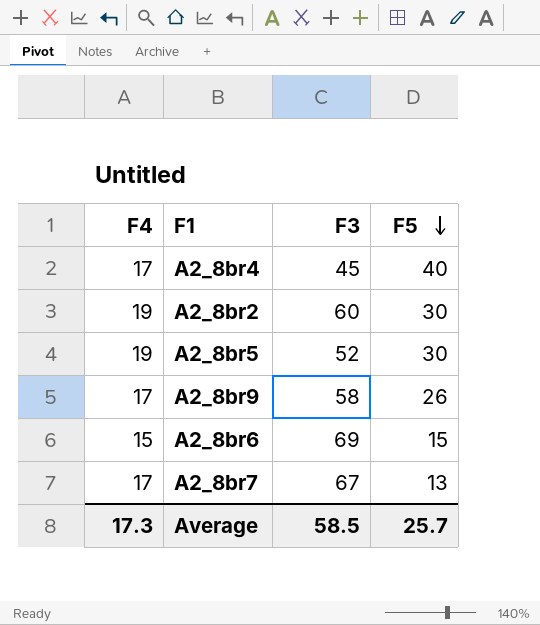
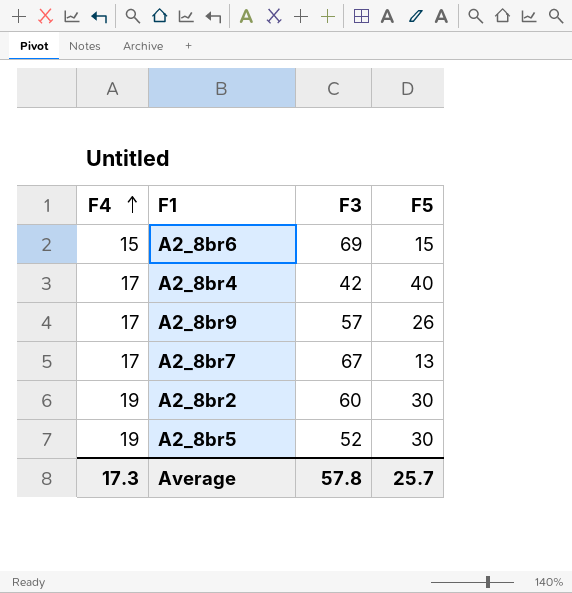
row order: F5 descending -> F4 ascending
A2_8br4 | F3: 45 -> 42
A2_8br9 | F3: 58 -> 57
Average | F3: 58.5 -> 57.8

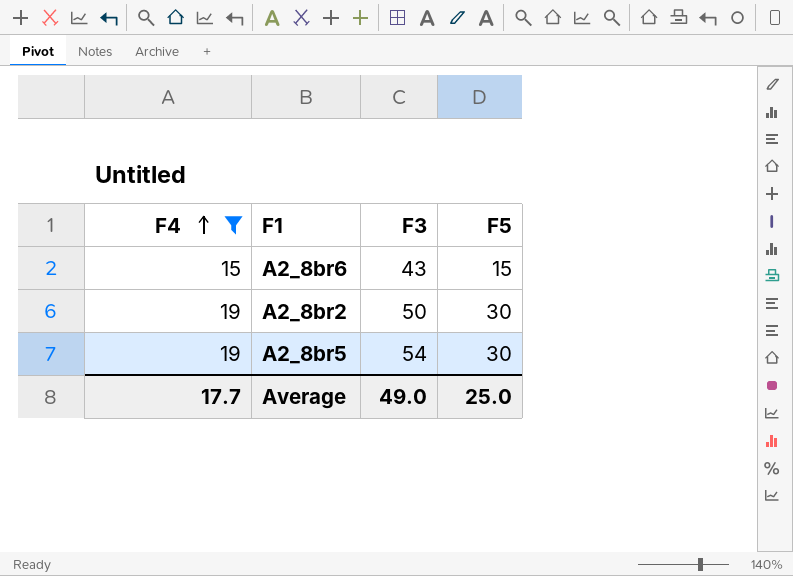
filter: none -> F4 != 17
A2_8br6 | F3: 69 -> 43
A2_8br2 | F3: 60 -> 50
A2_8br5 | F3: 52 -> 54
Average | F4: 17.3 -> 17.7
Average | F3: 57.8 -> 49.0
Average | F5: 25.7 -> 25.0

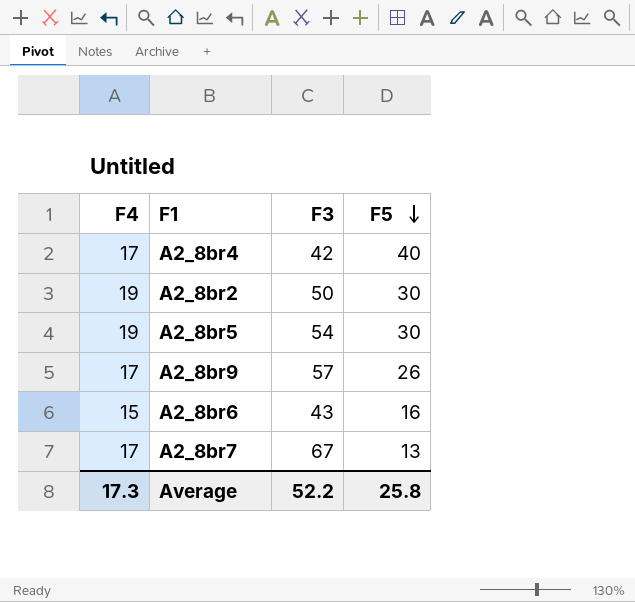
filter: F4 != 17 -> none
row order: F4 ascending -> F5 descending
A2_8br6 | F5: 15 -> 16
Average | F4: 17.7 -> 17.3
Average | F3: 49.0 -> 52.2
Average | F5: 25.0 -> 25.8

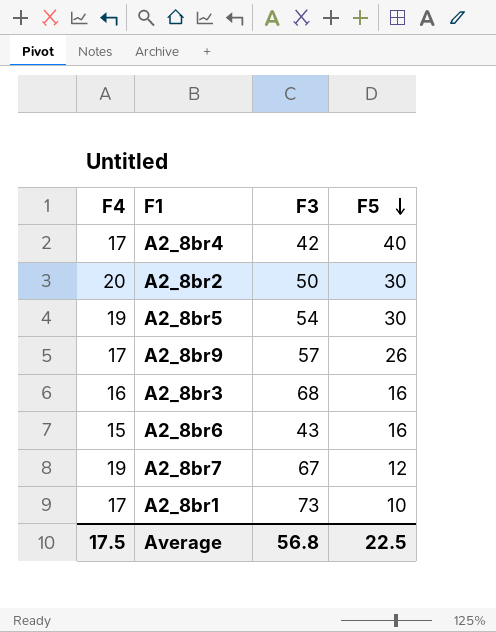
A2_8br2 | F4: 19 -> 20
row A2_8br3: none -> 16 | 68 | 16
A2_8br7 | F4: 17 -> 19
A2_8br7 | F5: 13 -> 12
row A2_8br1: none -> 17 | 73 | 10
Average | F4: 17.3 -> 17.5
Average | F3: 52.2 -> 56.8
Average | F5: 25.8 -> 22.5

